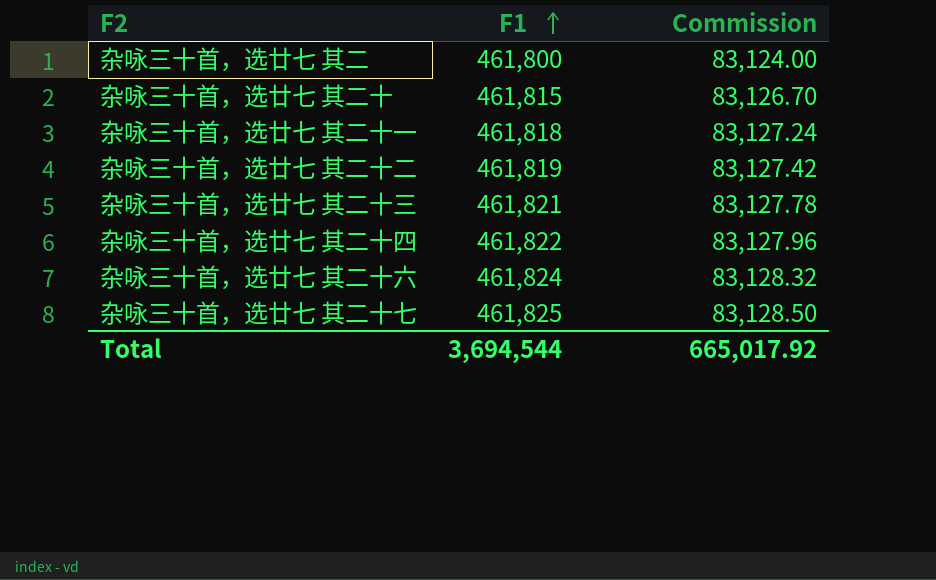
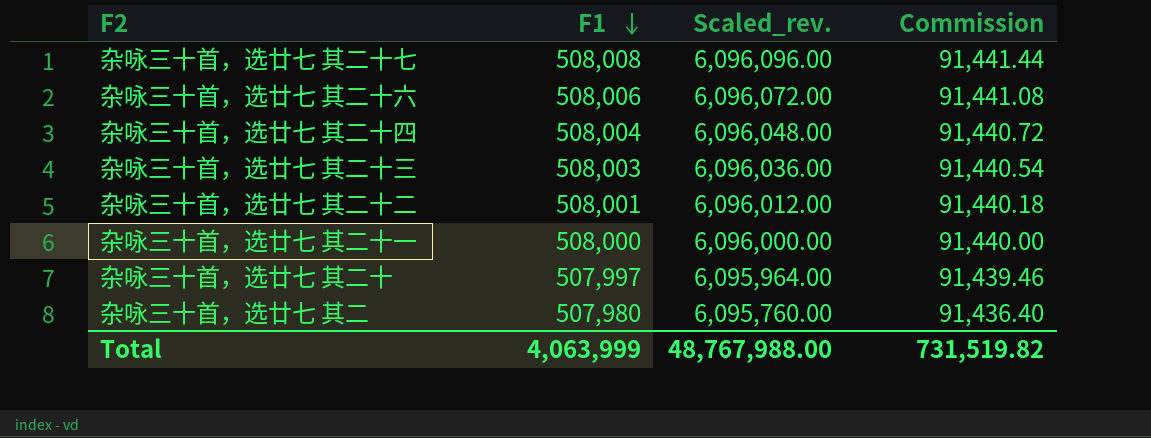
row order: F1 ascending -> F1 descending
column Scaled_rev. | formula: none -> [F1] * 12
杂咏三十首，选廿七 其二十七 | F1: 461,825 -> 508,008
杂咏三十首，选廿七 其二十七 | Commission: 83,128.50 -> 91,441.44
杂咏三十首，选廿七 其二十六 | F1: 461,824 -> 508,006
杂咏三十首，选廿七 其二十六 | Commission: 83,128.32 -> 91,441.08
杂咏三十首，选廿七 其二十四 | F1: 461,822 -> 508,004
杂咏三十首，选廿七 其二十四 | Commission: 83,127.96 -> 91,440.72
杂咏三十首，选廿七 其二十三 | F1: 461,821 -> 508,003
杂咏三十首，选廿七 其二十三 | Commission: 83,127.78 -> 91,440.54
杂咏三十首，选廿七 其二十二 | F1: 461,819 -> 508,001
杂咏三十首，选廿七 其二十二 | Commission: 83,127.42 -> 91,440.18
杂咏三十首，选廿七 其二十一 | F1: 461,818 -> 508,000
杂咏三十首，选廿七 其二十一 | Commission: 83,127.24 -> 91,440.00
杂咏三十首，选廿七 其二十 | F1: 461,815 -> 507,997
杂咏三十首，选廿七 其二十 | Commission: 83,126.70 -> 91,439.46
杂咏三十首，选廿七 其二 | F1: 461,800 -> 507,980
杂咏三十首，选廿七 其二 | Commission: 83,124.00 -> 91,436.40
Total | F1: 3,694,544 -> 4,063,999
Total | Commission: 665,017.92 -> 731,519.82

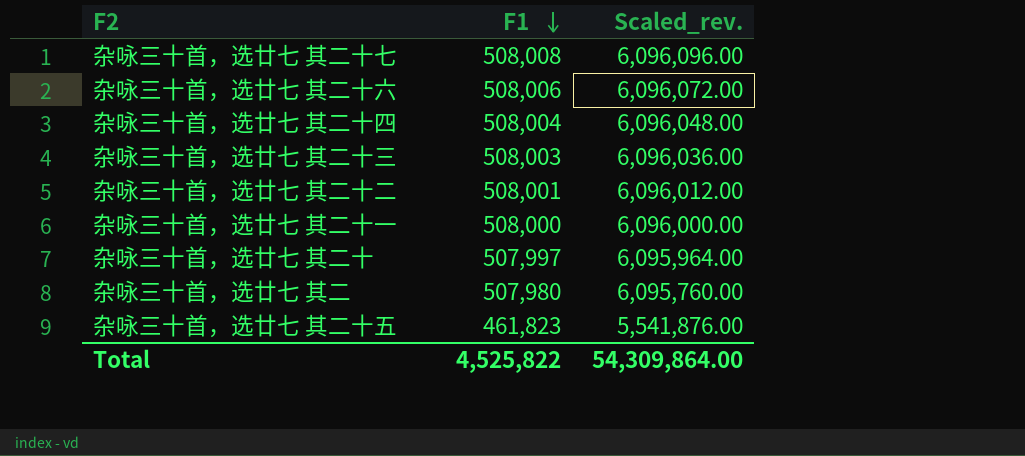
column Commission | formula: [F1] * 0.18 -> none
row 杂咏三十首，选廿七 其二十五: none -> 461,823 | 5,541,876.00
Total | F1: 4,063,999 -> 4,525,822
Total | Scaled_rev.: 48,767,988.00 -> 54,309,864.00

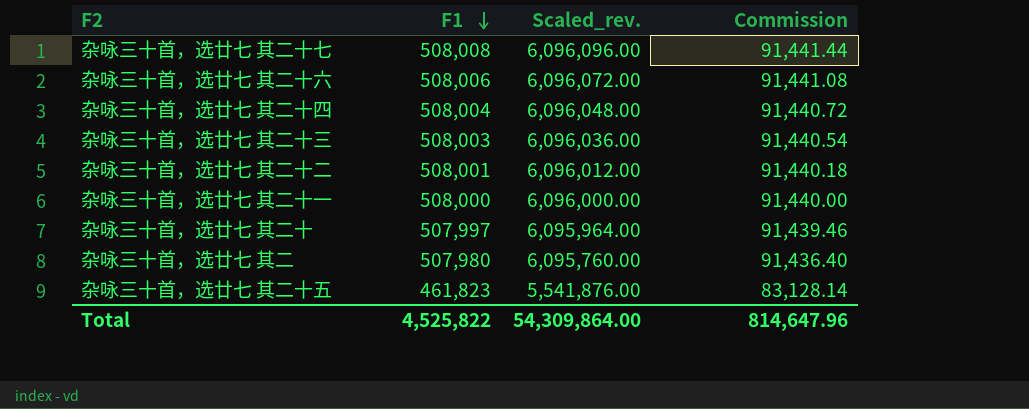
column Commission | formula: none -> [F1] * 0.18

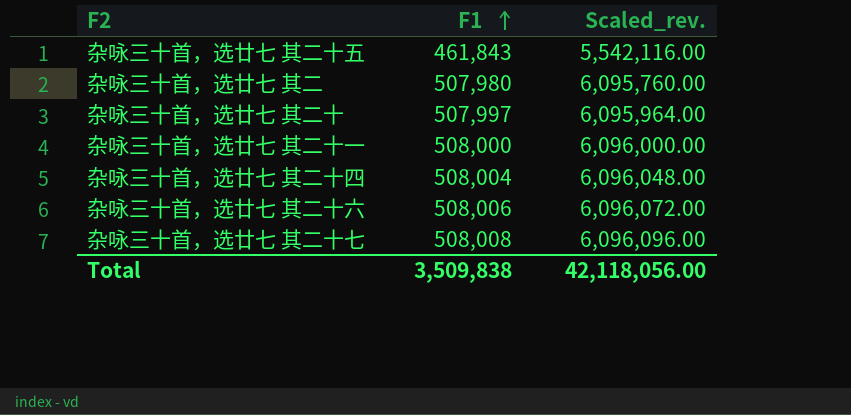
row order: F1 descending -> F1 ascending
column Commission | formula: [F1] * 0.18 -> none
row 杂咏三十首，选廿七 其二十三: 508,003 | 6,096,036.00 | 91,440.54 -> none
row 杂咏三十首，选廿七 其二十二: 508,001 | 6,096,012.00 | 91,440.18 -> none
杂咏三十首，选廿七 其二十五 | F1: 461,823 -> 461,843
杂咏三十首，选廿七 其二十五 | Scaled_rev.: 5,541,876.00 -> 5,542,116.00
Total | F1: 4,525,822 -> 3,509,838
Total | Scaled_rev.: 54,309,864.00 -> 42,118,056.00

